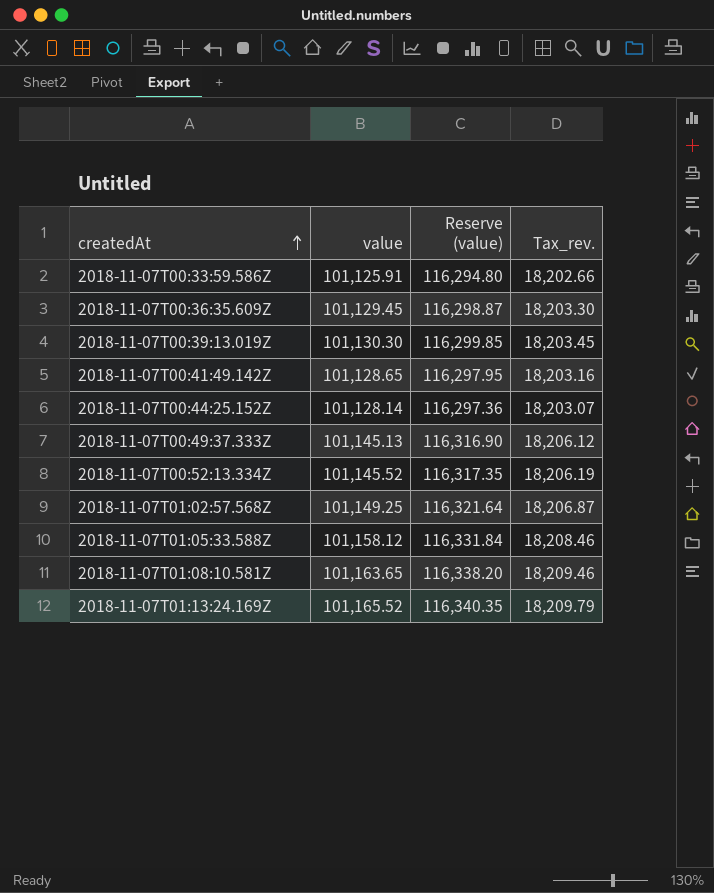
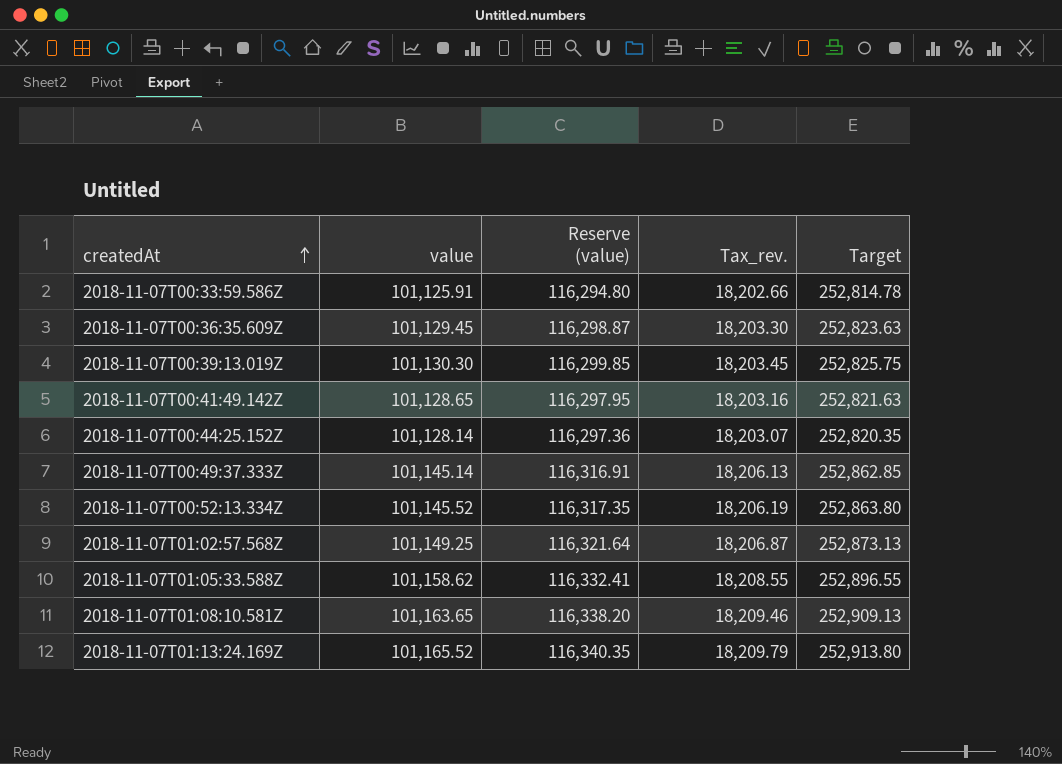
column Target | formula: none -> [value] * 2.5
2018-11-07T00:49:37.333Z | value: 101,145.13 -> 101,145.14
2018-11-07T00:49:37.333Z | Reserve (value): 116,316.90 -> 116,316.91
2018-11-07T00:49:37.333Z | Tax_rev.: 18,206.12 -> 18,206.13
2018-11-07T01:05:33.588Z | value: 101,158.12 -> 101,158.62
2018-11-07T01:05:33.588Z | Reserve (value): 116,331.84 -> 116,332.41
2018-11-07T01:05:33.588Z | Tax_rev.: 18,208.46 -> 18,208.55

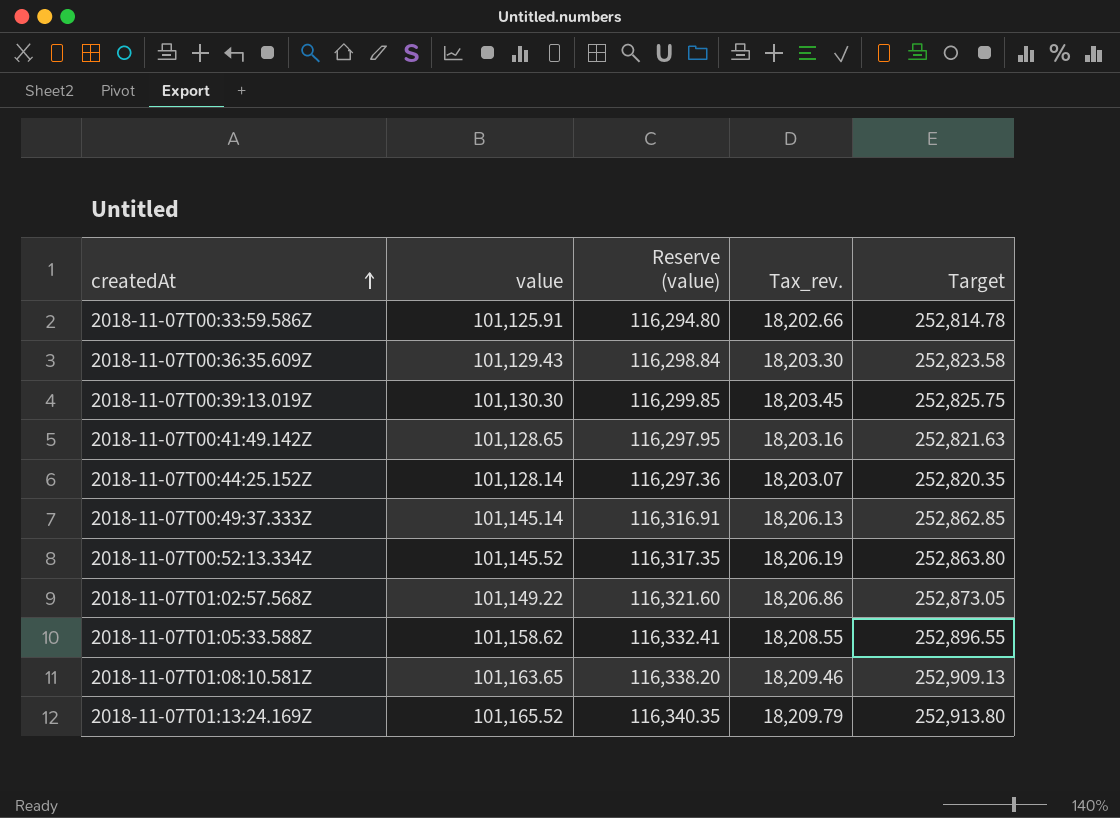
2018-11-07T00:36:35.609Z | value: 101,129.45 -> 101,129.43
2018-11-07T00:36:35.609Z | Reserve (value): 116,298.87 -> 116,298.84
2018-11-07T00:36:35.609Z | Target: 252,823.63 -> 252,823.58
2018-11-07T01:02:57.568Z | value: 101,149.25 -> 101,149.22
2018-11-07T01:02:57.568Z | Reserve (value): 116,321.64 -> 116,321.60
2018-11-07T01:02:57.568Z | Tax_rev.: 18,206.87 -> 18,206.86
2018-11-07T01:02:57.568Z | Target: 252,873.13 -> 252,873.05

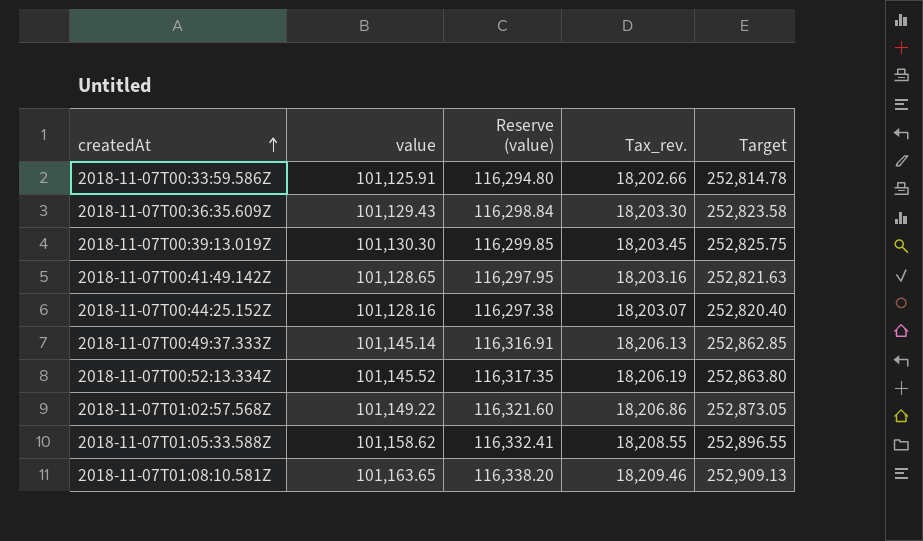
row 2018-11-07T01:13:24.169Z: 101,165.52 | 116,340.35 | 18,209.79 | 252,913.80 -> none
2018-11-07T00:44:25.152Z | value: 101,128.14 -> 101,128.16
2018-11-07T00:44:25.152Z | Reserve (value): 116,297.36 -> 116,297.38
2018-11-07T00:44:25.152Z | Target: 252,820.35 -> 252,820.40

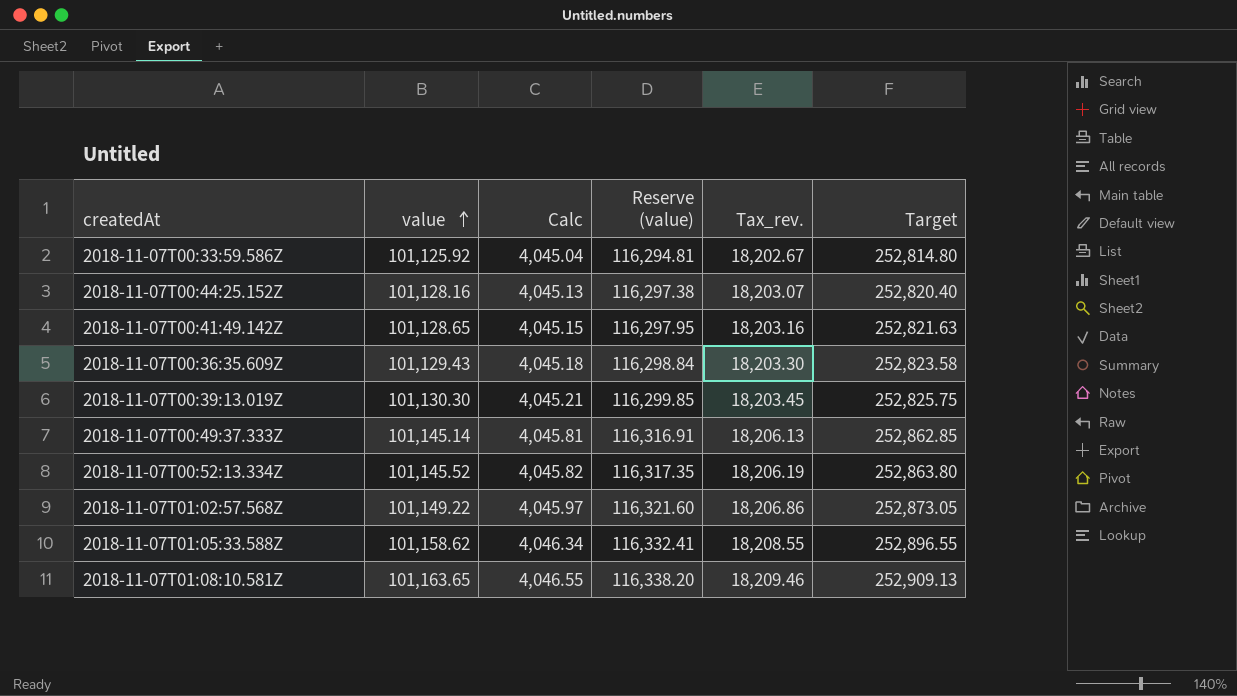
row order: createdAt ascending -> value ascending
column Calc | formula: none -> [value] * 0.04
2018-11-07T00:33:59.586Z | value: 101,125.91 -> 101,125.92
2018-11-07T00:33:59.586Z | Reserve (value): 116,294.80 -> 116,294.81
2018-11-07T00:33:59.586Z | Tax_rev.: 18,202.66 -> 18,202.67
2018-11-07T00:33:59.586Z | Target: 252,814.78 -> 252,814.80

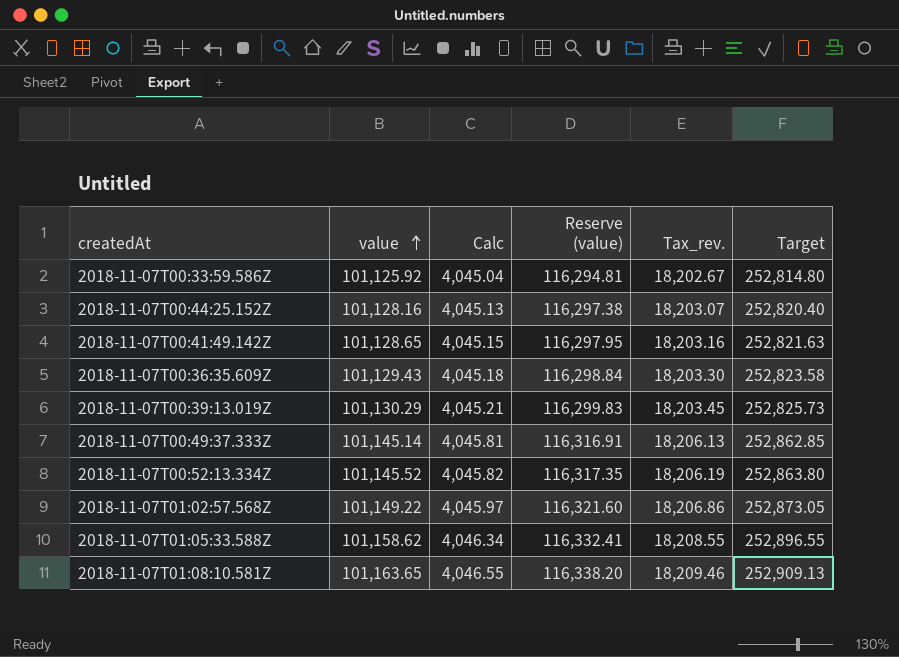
2018-11-07T00:39:13.019Z | value: 101,130.30 -> 101,130.29
2018-11-07T00:39:13.019Z | Reserve (value): 116,299.85 -> 116,299.83
2018-11-07T00:39:13.019Z | Target: 252,825.75 -> 252,825.73

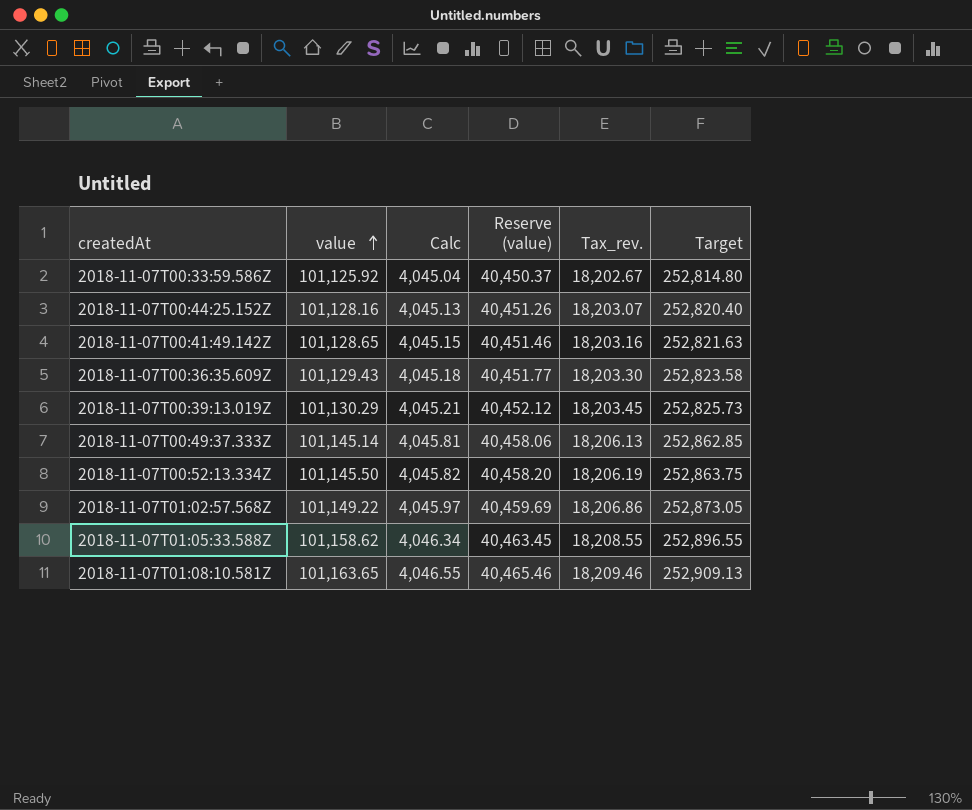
column Reserve (value) | formula: [value] * 1.15 -> [value] * 0.4
2018-11-07T00:52:13.334Z | value: 101,145.52 -> 101,145.50
2018-11-07T00:52:13.334Z | Target: 252,863.80 -> 252,863.75

